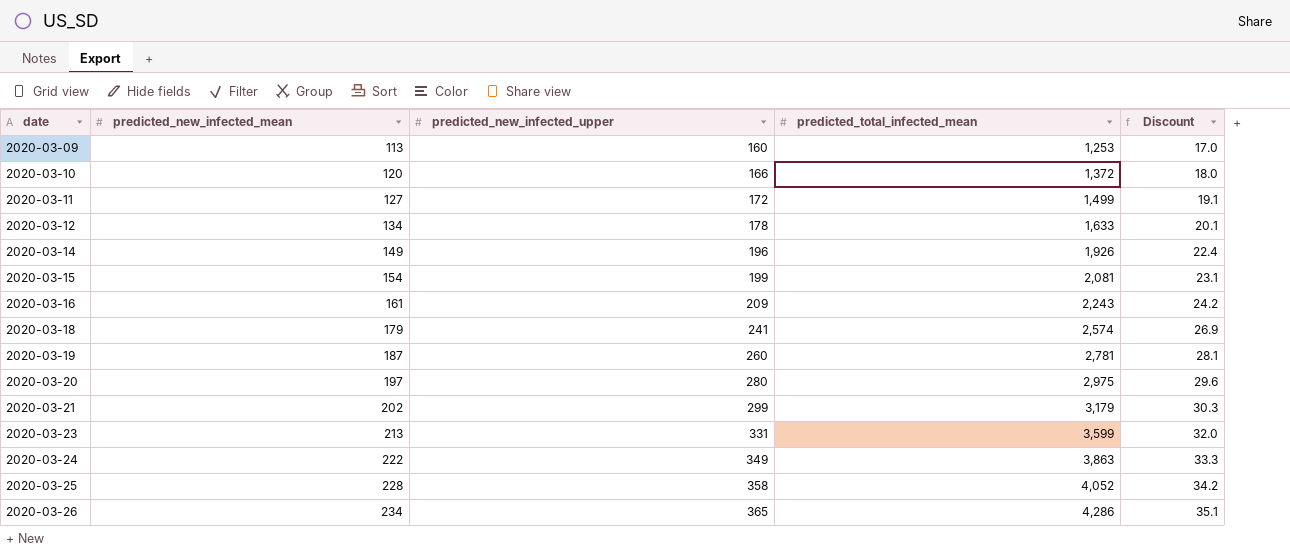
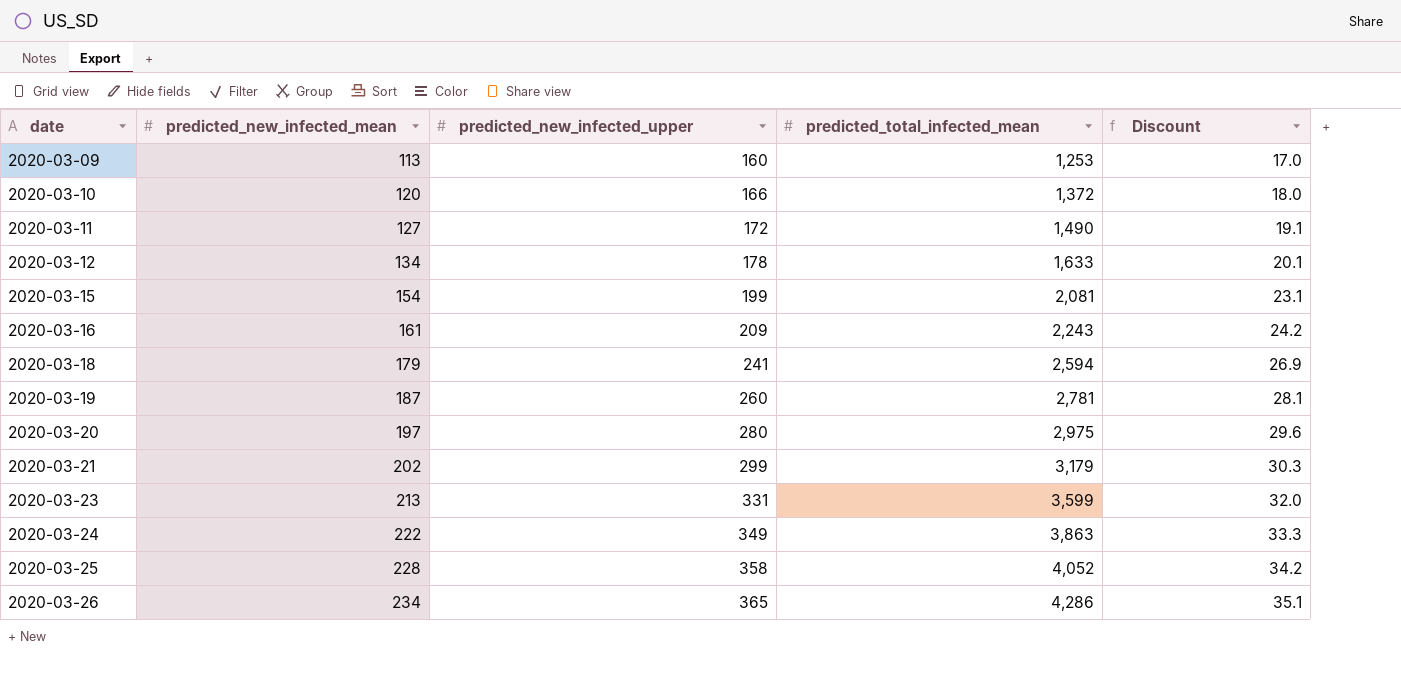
row 2020-03-14: 149 | 196 | 1,926 | 22.4 -> none
2020-03-11 | predicted_total_infected_mean: 1,499 -> 1,490
2020-03-18 | predicted_total_infected_mean: 2,574 -> 2,594

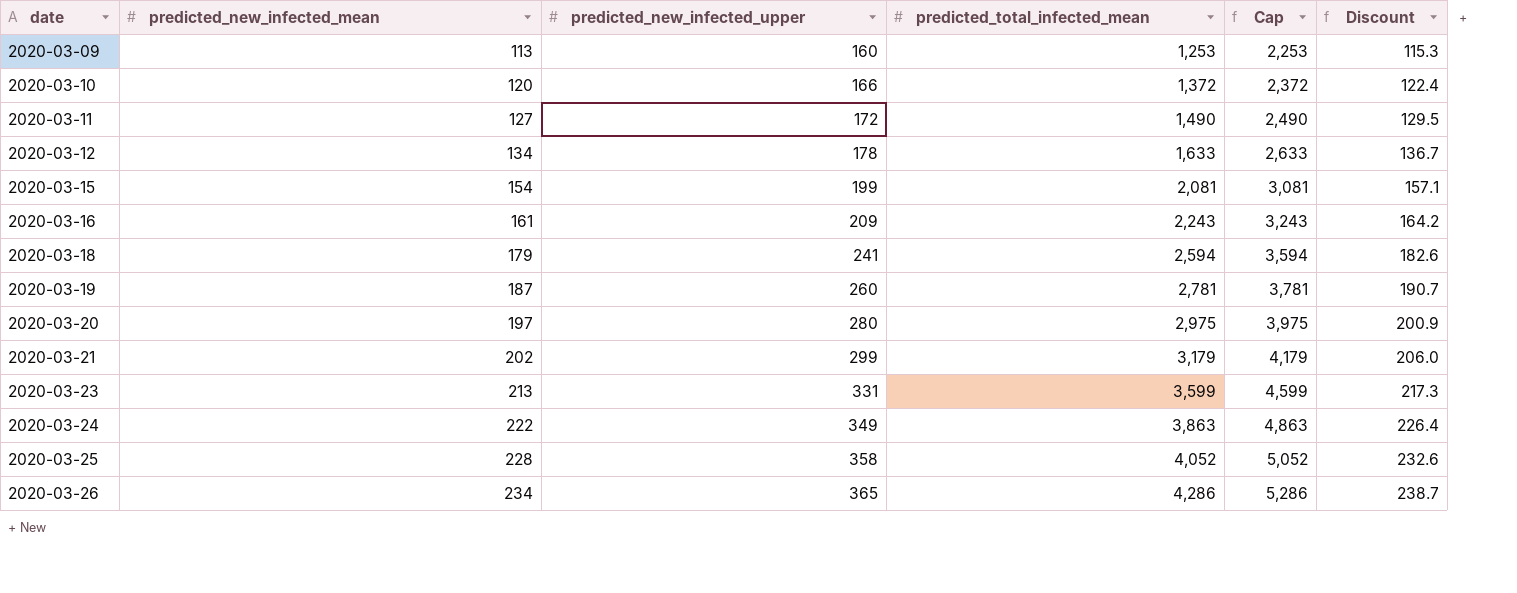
column Cap | formula: none -> [predicted_total_infected_mean] + 1000
column Discount | formula: [predicted_new_infected_mean] * 0.15 -> [predicted_new_infected_mean] * 1.02

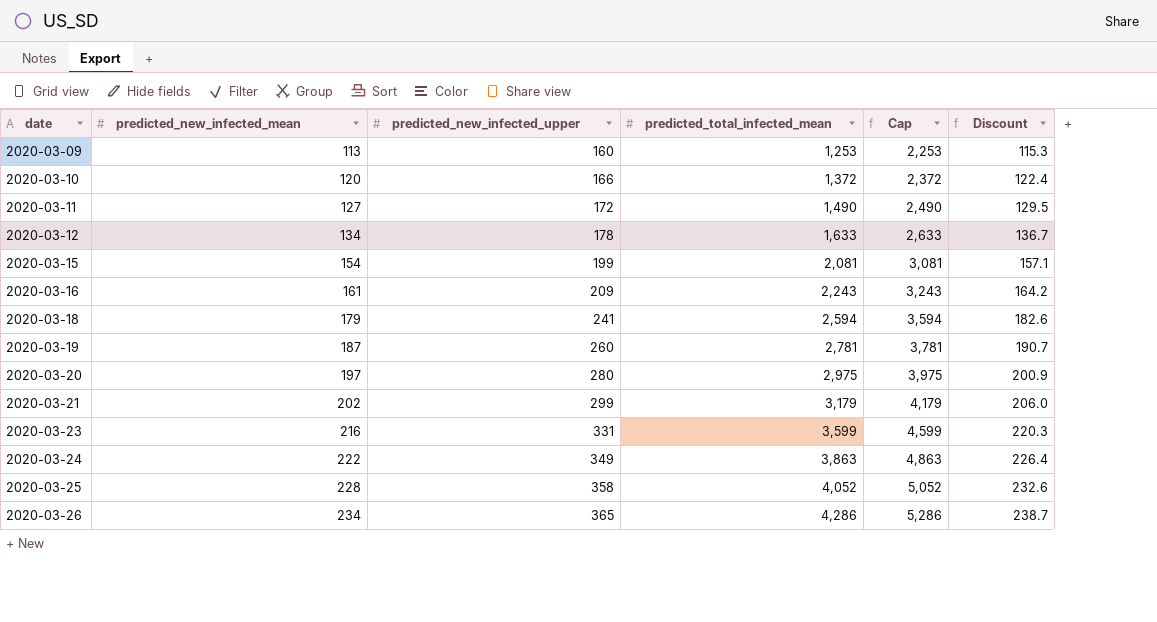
2020-03-23 | predicted_new_infected_mean: 213 -> 216
2020-03-23 | Discount: 217.3 -> 220.3

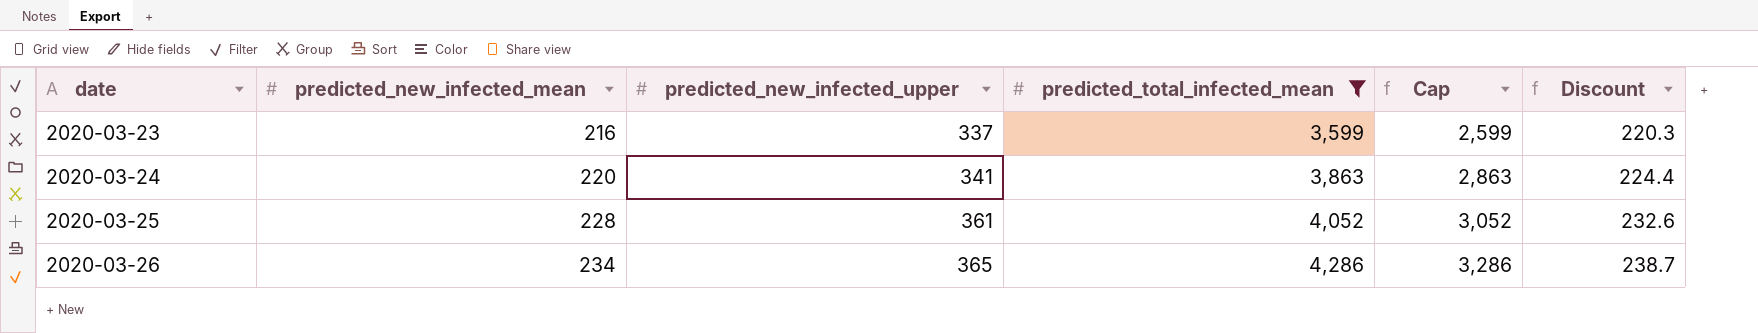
filter: none -> predicted_total_infected_mean >= 3,599
column Cap | formula: [predicted_total_infected_mean] + 1000 -> [predicted_total_infected_mean] - 1000
2020-03-23 | predicted_new_infected_upper: 331 -> 337
2020-03-24 | predicted_new_infected_mean: 222 -> 220
2020-03-24 | predicted_new_infected_upper: 349 -> 341
2020-03-24 | Discount: 226.4 -> 224.4
2020-03-25 | predicted_new_infected_upper: 358 -> 361

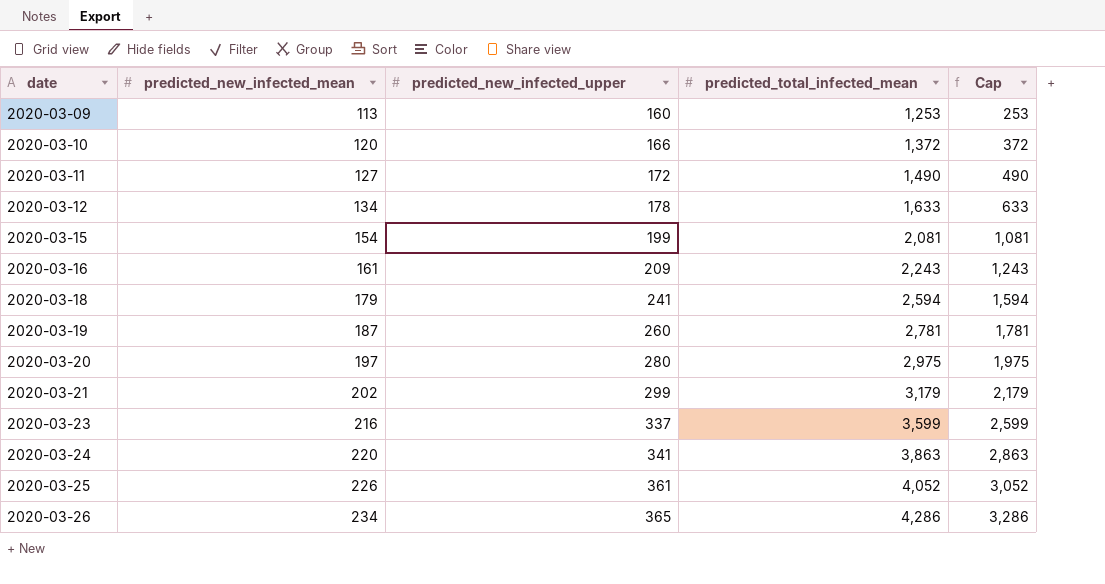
filter: predicted_total_infected_mean >= 3,599 -> none
column Discount | formula: [predicted_new_infected_mean] * 1.02 -> none
2020-03-25 | predicted_new_infected_mean: 228 -> 226

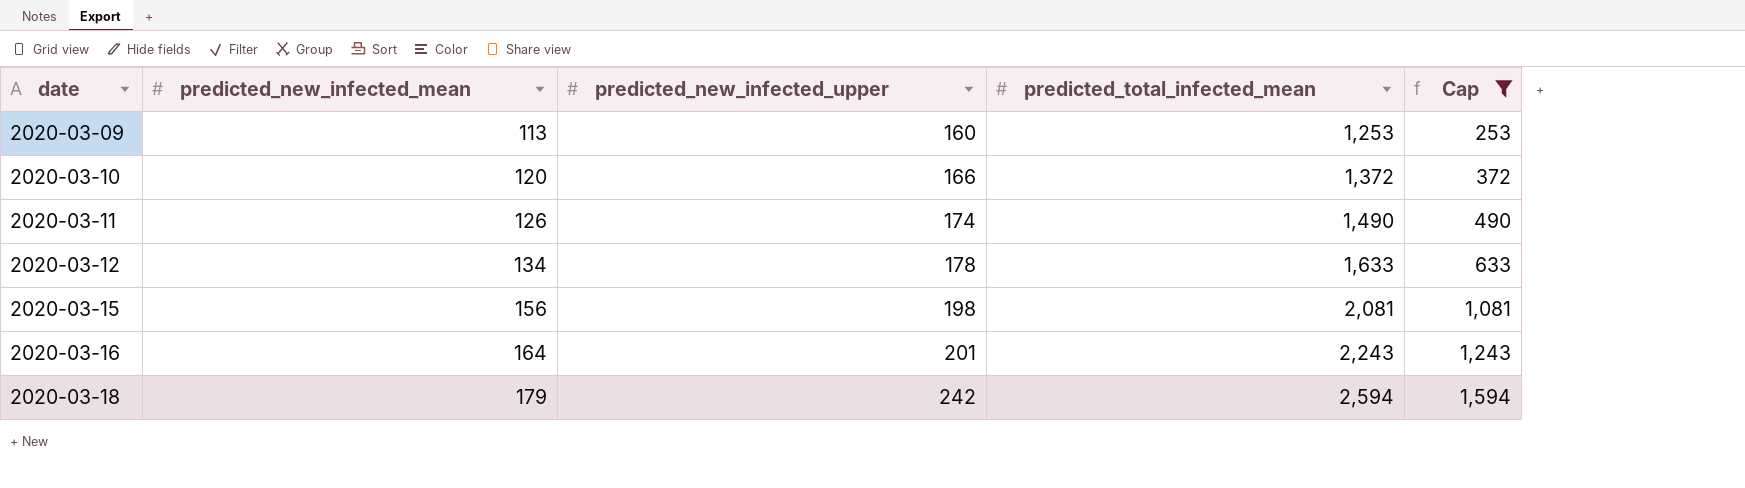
filter: none -> Cap <= 1,594
2020-03-11 | predicted_new_infected_mean: 127 -> 126
2020-03-11 | predicted_new_infected_upper: 172 -> 174
2020-03-15 | predicted_new_infected_mean: 154 -> 156
2020-03-15 | predicted_new_infected_upper: 199 -> 198
2020-03-16 | predicted_new_infected_mean: 161 -> 164
2020-03-16 | predicted_new_infected_upper: 209 -> 201
2020-03-18 | predicted_new_infected_upper: 241 -> 242

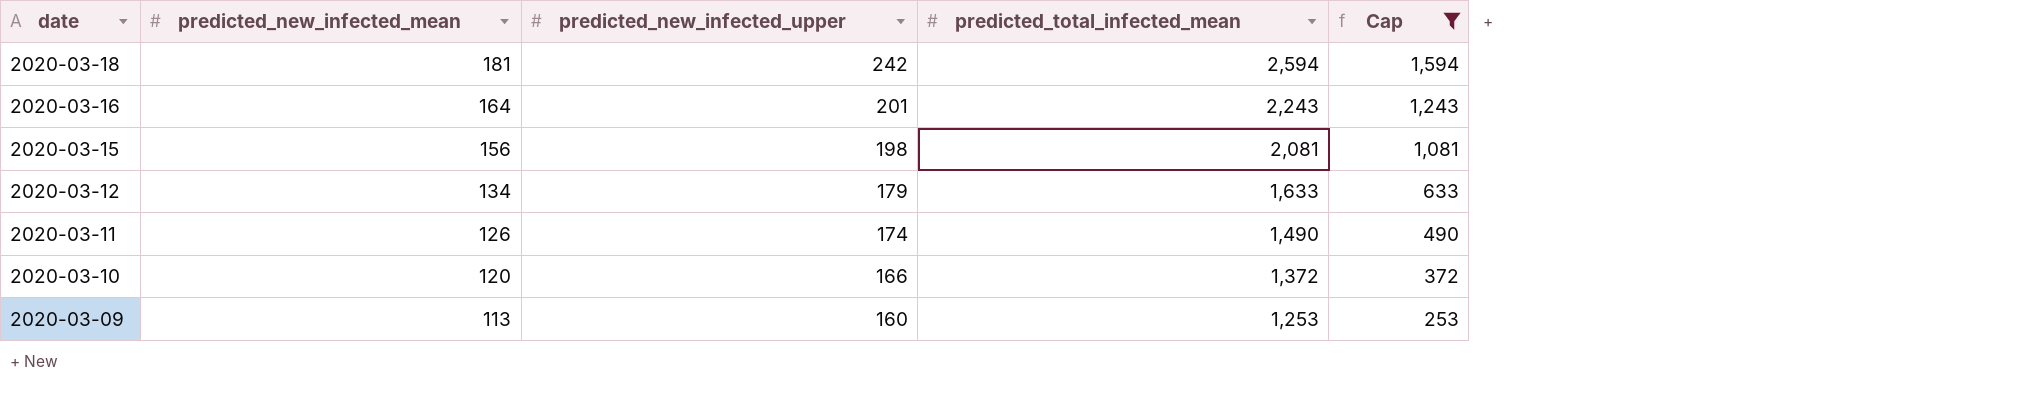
row order: date ascending -> date descending
2020-03-18 | predicted_new_infected_mean: 179 -> 181
2020-03-12 | predicted_new_infected_upper: 178 -> 179

